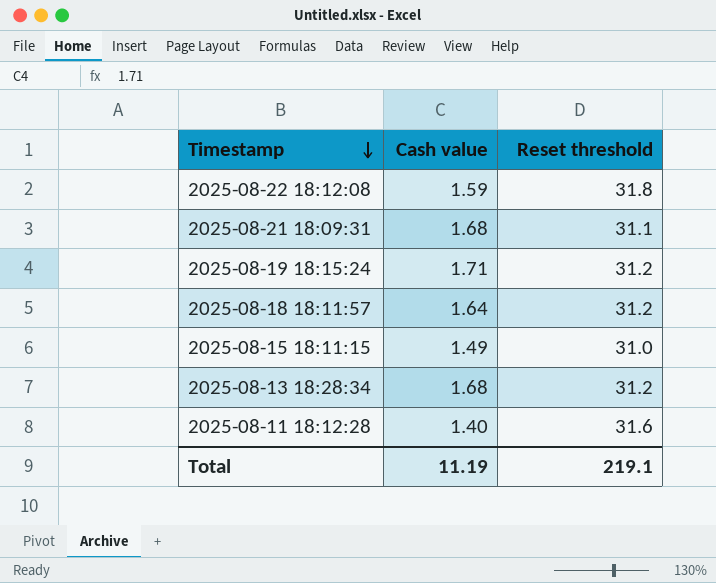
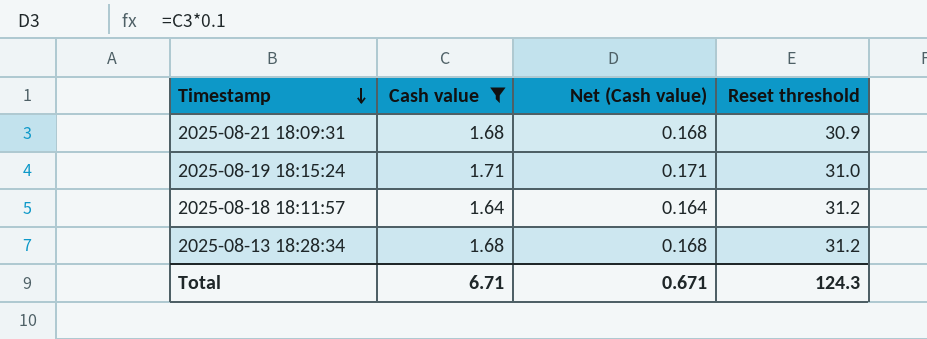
filter: none -> Cash value >= 1.64
column Net (Cash value) | formula: none -> [Cash value] * 0.1
2025-08-21 18:09:31 | Reset threshold: 31.1 -> 30.9
2025-08-19 18:15:24 | Reset threshold: 31.2 -> 31.0
Total | Cash value: 11.19 -> 6.71
Total | Reset threshold: 219.1 -> 124.3

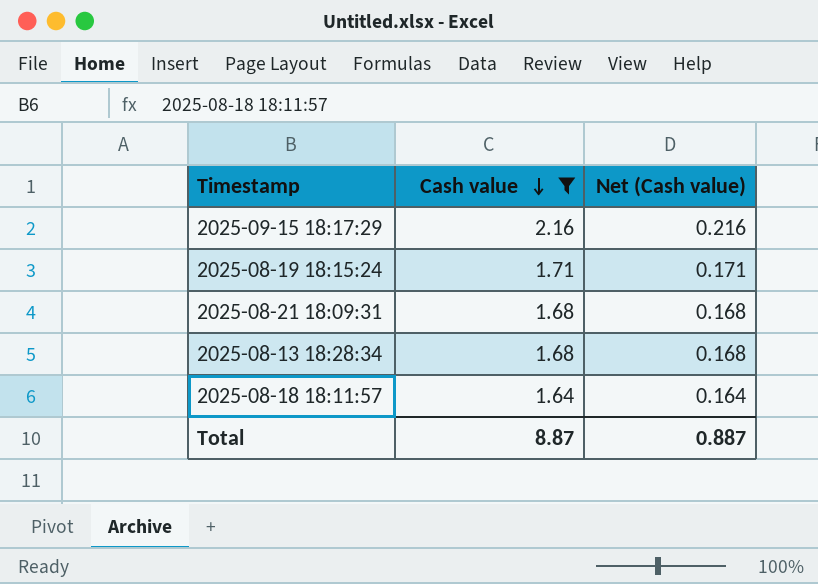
row order: Timestamp descending -> Cash value descending
column Reset threshold | position: 4 -> none
row 2025-09-15 18:17:29: none -> 2.16 | 0.216
Total | Cash value: 6.71 -> 8.87
Total | Net (Cash value): 0.671 -> 0.887

